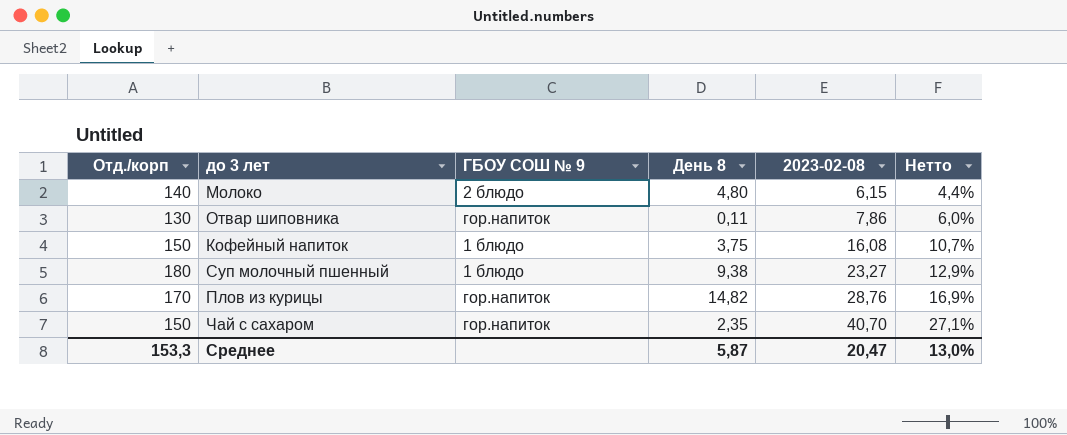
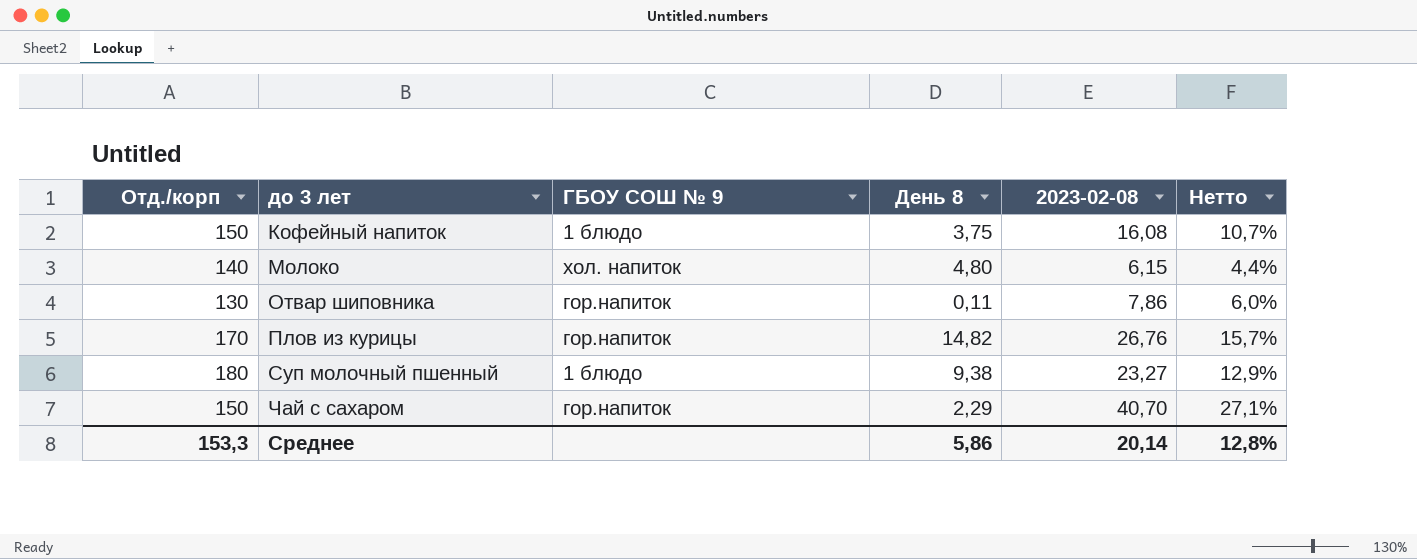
row order: 2023-02-08 ascending -> до 3 лет ascending
Молоко | ГБОУ СОШ № 9: 2 блюдо -> хол. напиток
Плов из курицы | 2023-02-08: 28,76 -> 26,76
Плов из курицы | Нетто: 16,9% -> 15,7%
Чай с сахаром | День 8: 2,35 -> 2,29
Среднее | День 8: 5,87 -> 5,86
Среднее | 2023-02-08: 20,47 -> 20,14
Среднее | Нетто: 13,0% -> 12,8%

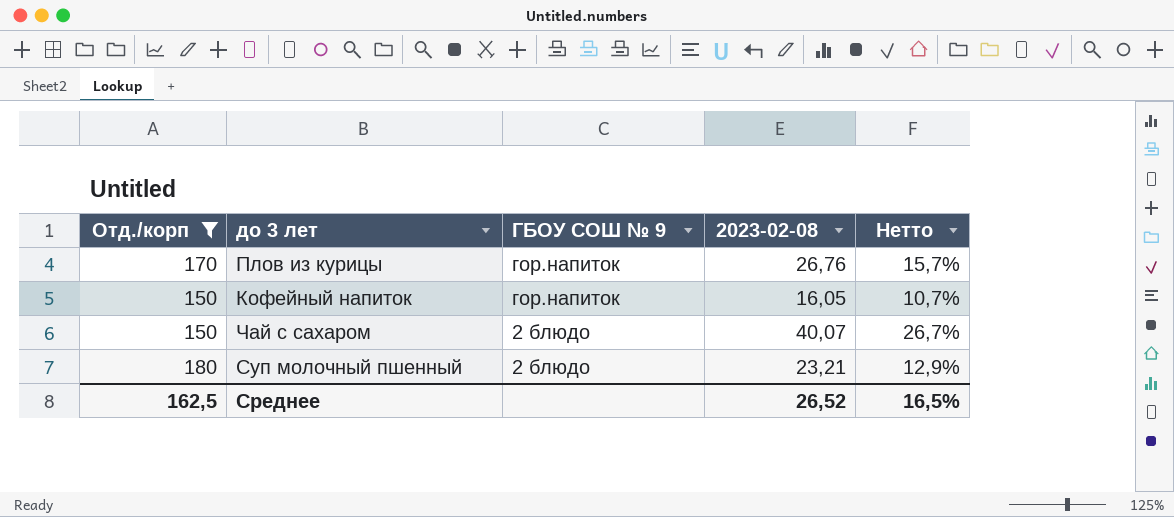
filter: none -> Отд./корп >= 150
row order: до 3 лет ascending -> ГБОУ СОШ № 9 descending
column День 8 | position: 4 -> none
Кофейный напиток | ГБОУ СОШ № 9: 1 блюдо -> гор.напиток
Кофейный напиток | 2023-02-08: 16,08 -> 16,05
Чай с сахаром | ГБОУ СОШ № 9: гор.напиток -> 2 блюдо
Чай с сахаром | 2023-02-08: 40,70 -> 40,07
Чай с сахаром | Нетто: 27,1% -> 26,7%
Суп молочный пшенный | ГБОУ СОШ № 9: 1 блюдо -> 2 блюдо
Суп молочный пшенный | 2023-02-08: 23,27 -> 23,21
Среднее | Отд./корп: 153,3 -> 162,5
Среднее | 2023-02-08: 20,14 -> 26,52
Среднее | Нетто: 12,8% -> 16,5%

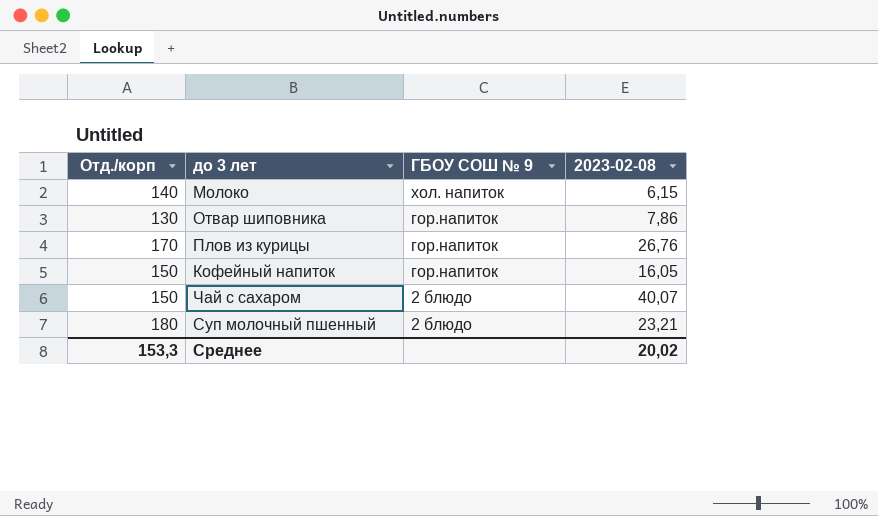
filter: Отд./корп >= 150 -> none
column Нетто | formula: [2023-02-08] / [Отд./корп] -> none
Среднее | Отд./корп: 162,5 -> 153,3
Среднее | 2023-02-08: 26,52 -> 20,02

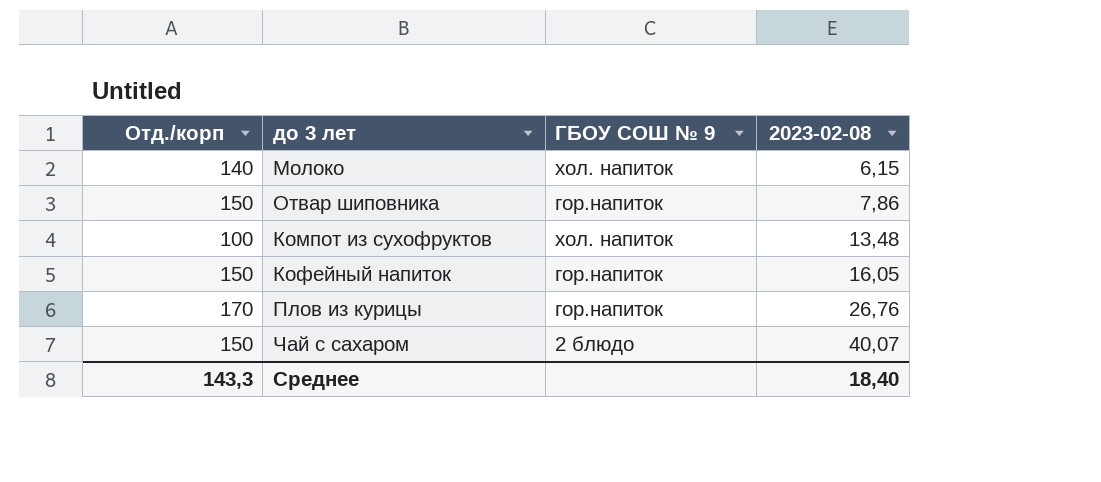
row order: ГБОУ СОШ № 9 descending -> 2023-02-08 ascending
row Суп молочный пшенный: 180 | 2 блюдо | 23,21 -> none
Отвар шиповника | Отд./корп: 130 -> 150
row Компот из сухофруктов: none -> 100 | хол. напиток | 13,48
Среднее | Отд./корп: 153,3 -> 143,3
Среднее | 2023-02-08: 20,02 -> 18,40

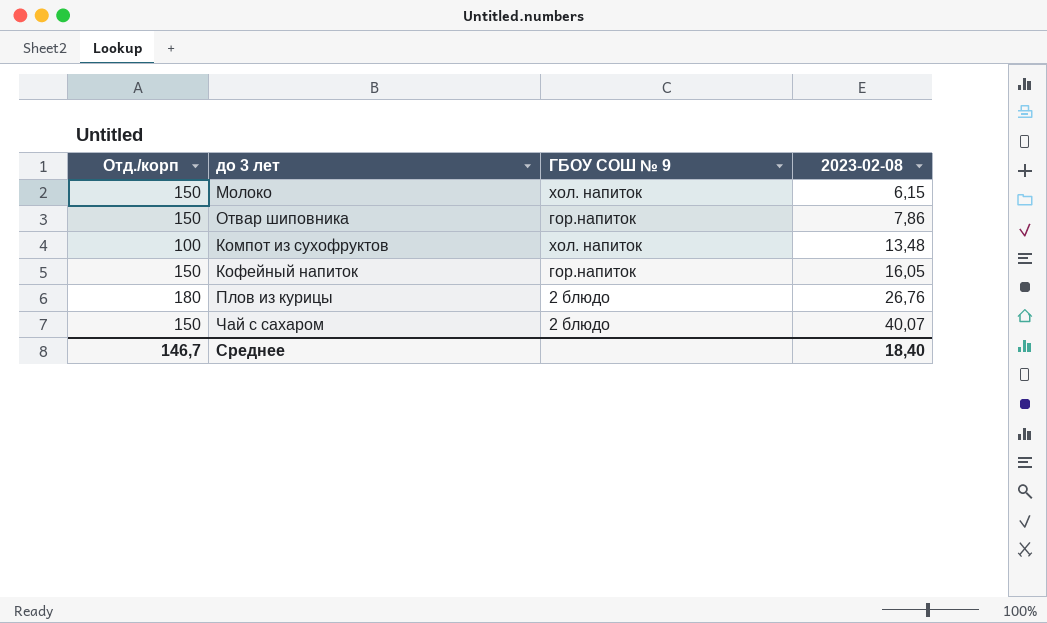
Молоко | Отд./корп: 140 -> 150
Плов из курицы | Отд./корп: 170 -> 180
Плов из курицы | ГБОУ СОШ № 9: гор.напиток -> 2 блюдо
Среднее | Отд./корп: 143,3 -> 146,7

